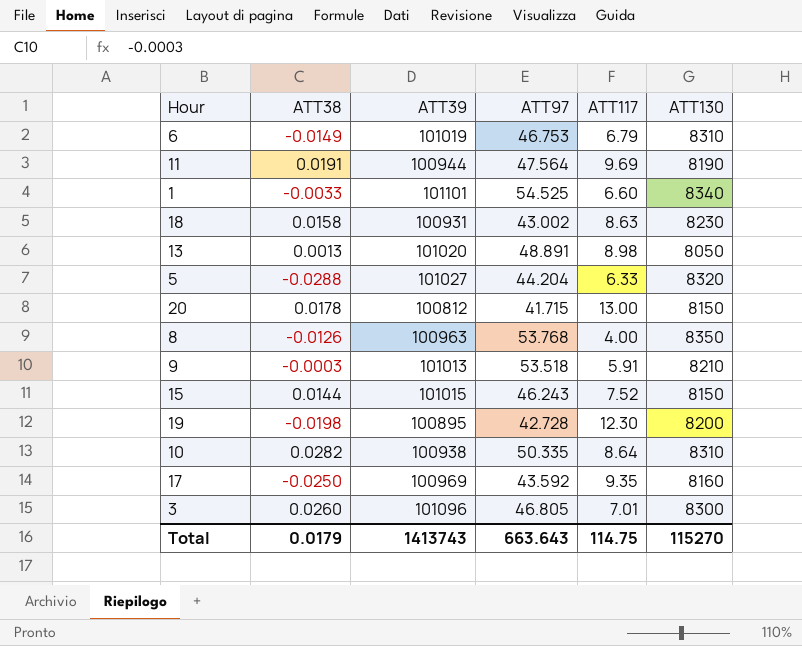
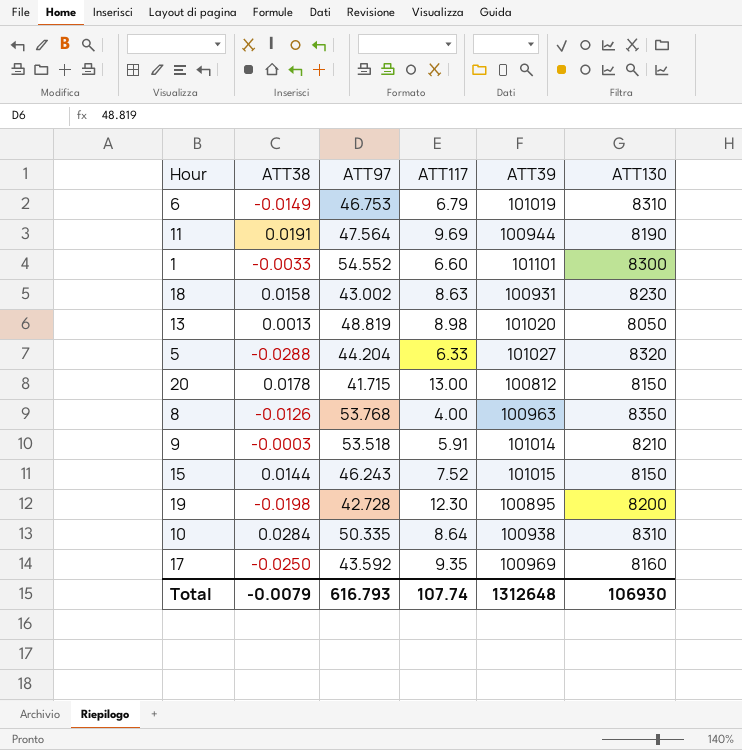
column ATT39 | position: 3 -> 5
row 3: 0.0260 | 101096 | 46.805 | 7.01 | 8300 -> none
1 | ATT97: 54.525 -> 54.552
1 | ATT130: 8340 -> 8300
13 | ATT97: 48.891 -> 48.819
9 | ATT39: 101013 -> 101014
10 | ATT38: 0.0282 -> 0.0284
Total | ATT38: 0.0179 -> -0.0079
Total | ATT97: 663.643 -> 616.793
Total | ATT117: 114.75 -> 107.74
Total | ATT39: 1413743 -> 1312648
Total | ATT130: 115270 -> 106930

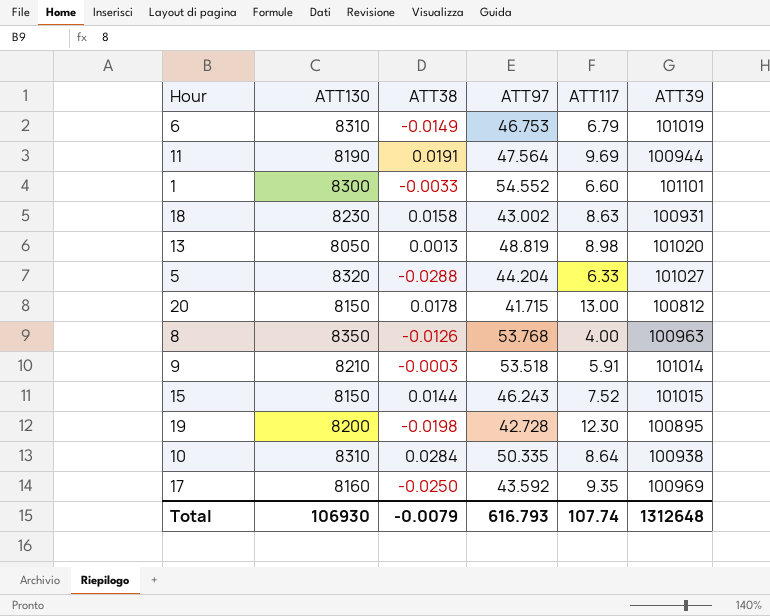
column ATT130 | position: 6 -> 2

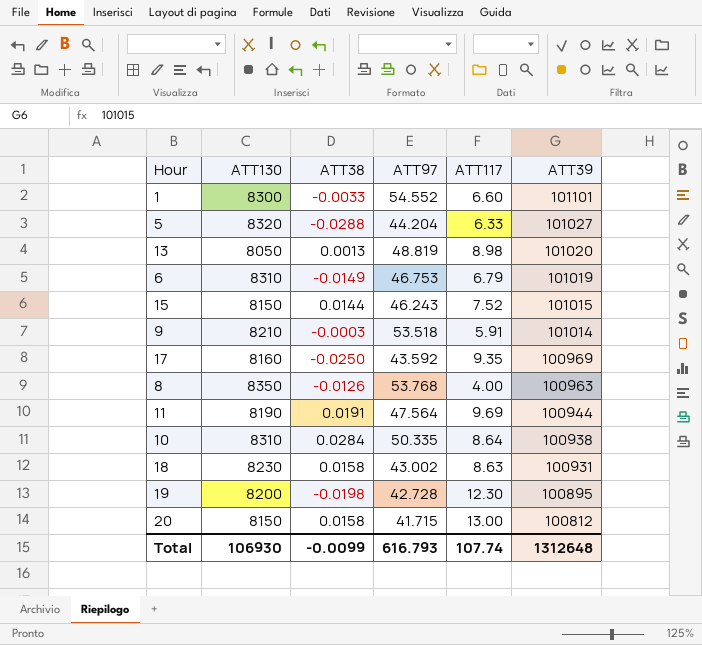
row order: none -> ATT39 descending
20 | ATT38: 0.0178 -> 0.0158
Total | ATT38: -0.0079 -> -0.0099

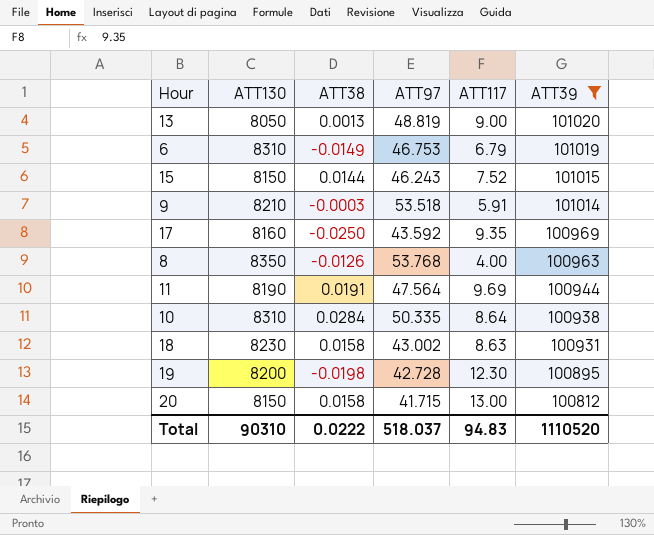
filter: none -> ATT39 <= 101020
13 | ATT117: 8.98 -> 9.00
Total | ATT130: 106930 -> 90310
Total | ATT38: -0.0099 -> 0.0222
Total | ATT97: 616.793 -> 518.037
Total | ATT117: 107.74 -> 94.83
Total | ATT39: 1312648 -> 1110520

